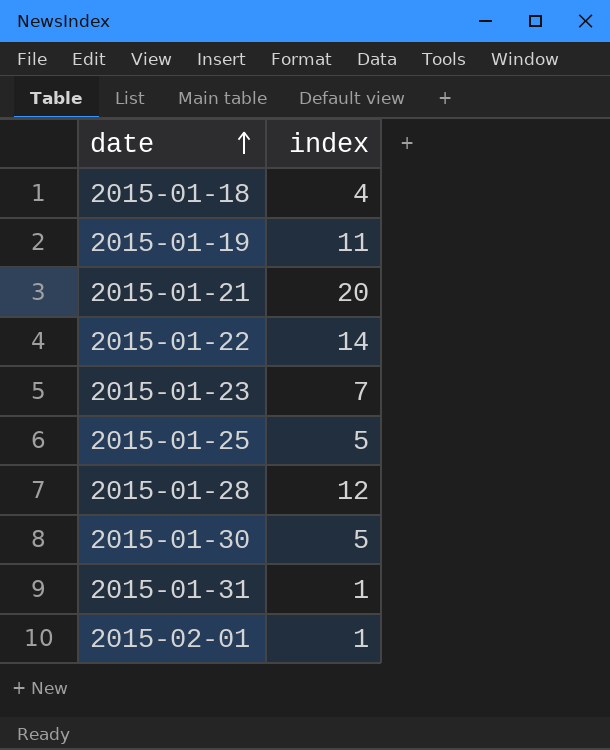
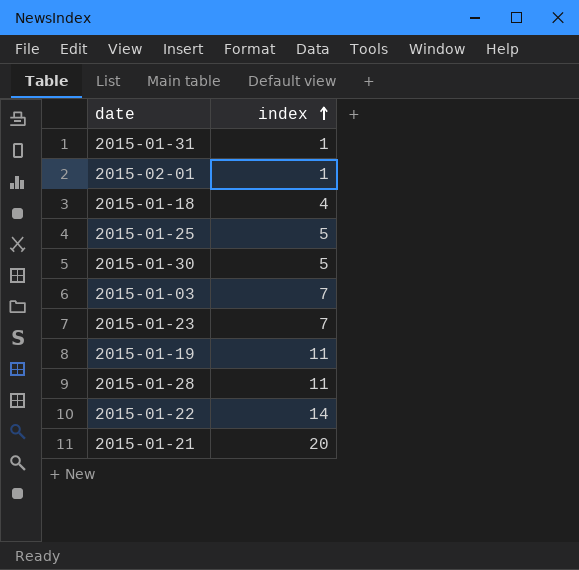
row order: date ascending -> index ascending
row 2015-01-03: none -> 7
2015-01-28 | index: 12 -> 11

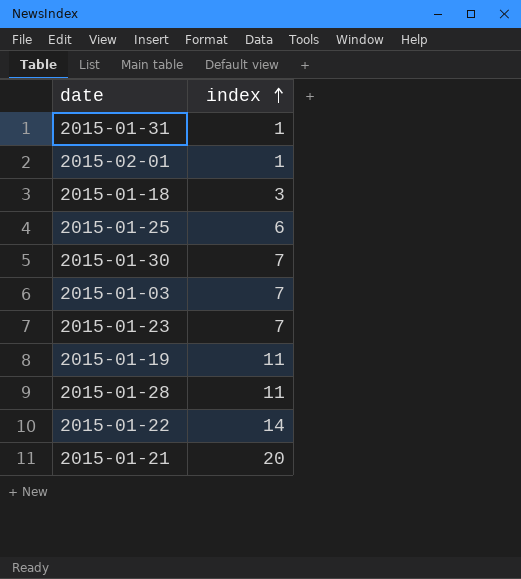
2015-01-18 | index: 4 -> 3
2015-01-25 | index: 5 -> 6
2015-01-30 | index: 5 -> 7

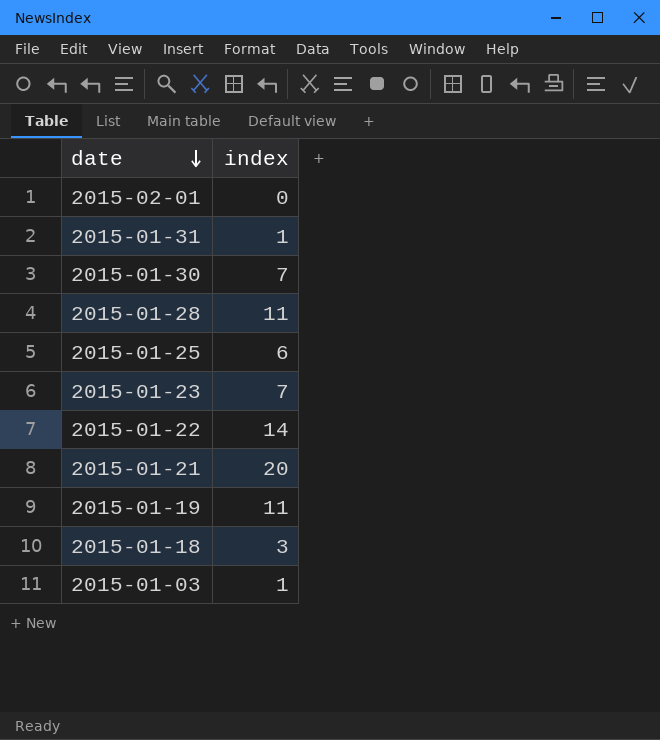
row order: index ascending -> date descending
2015-02-01 | index: 1 -> 0
2015-01-03 | index: 7 -> 1

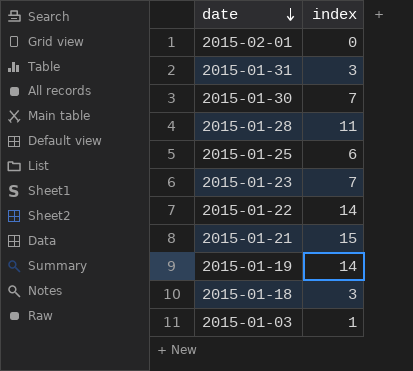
2015-01-31 | index: 1 -> 3
2015-01-21 | index: 20 -> 15
2015-01-19 | index: 11 -> 14

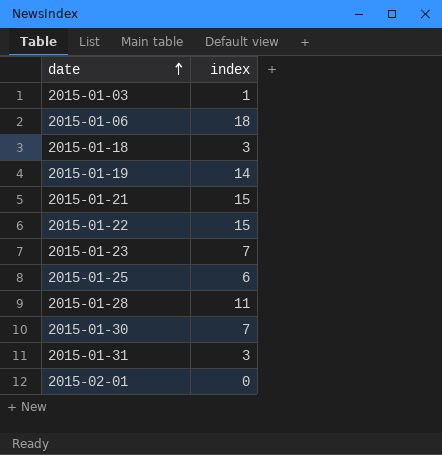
row order: date descending -> date ascending
row 2015-01-06: none -> 18
2015-01-22 | index: 14 -> 15

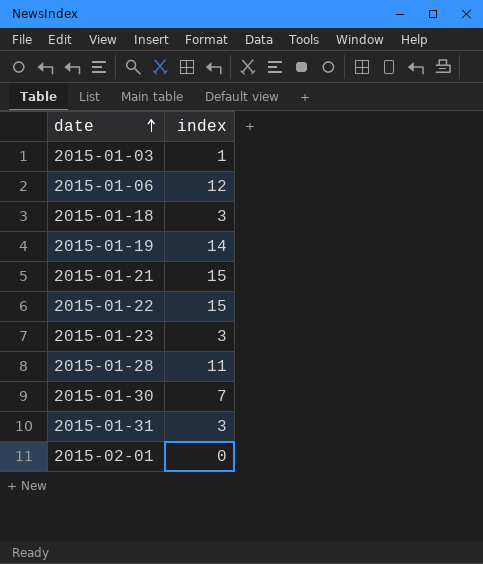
row 2015-01-25: 6 -> none
2015-01-06 | index: 18 -> 12
2015-01-23 | index: 7 -> 3

